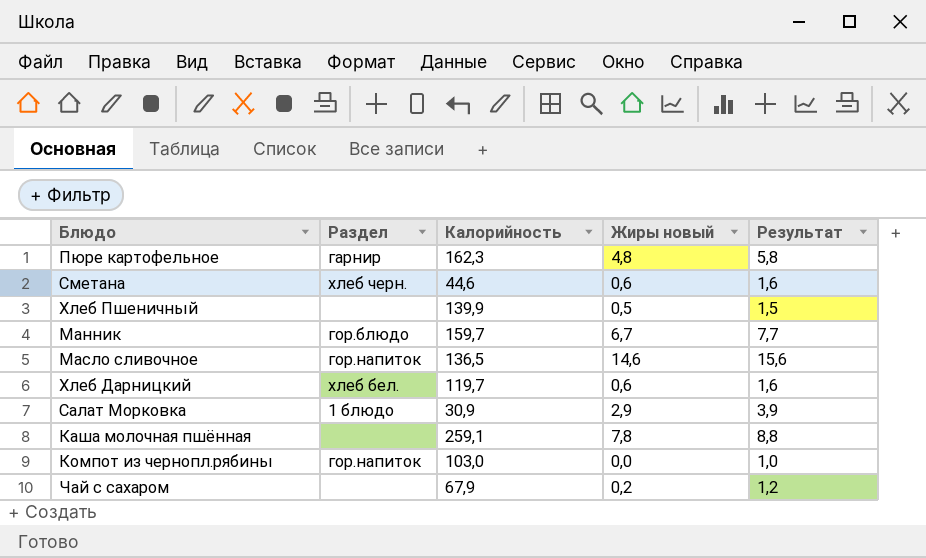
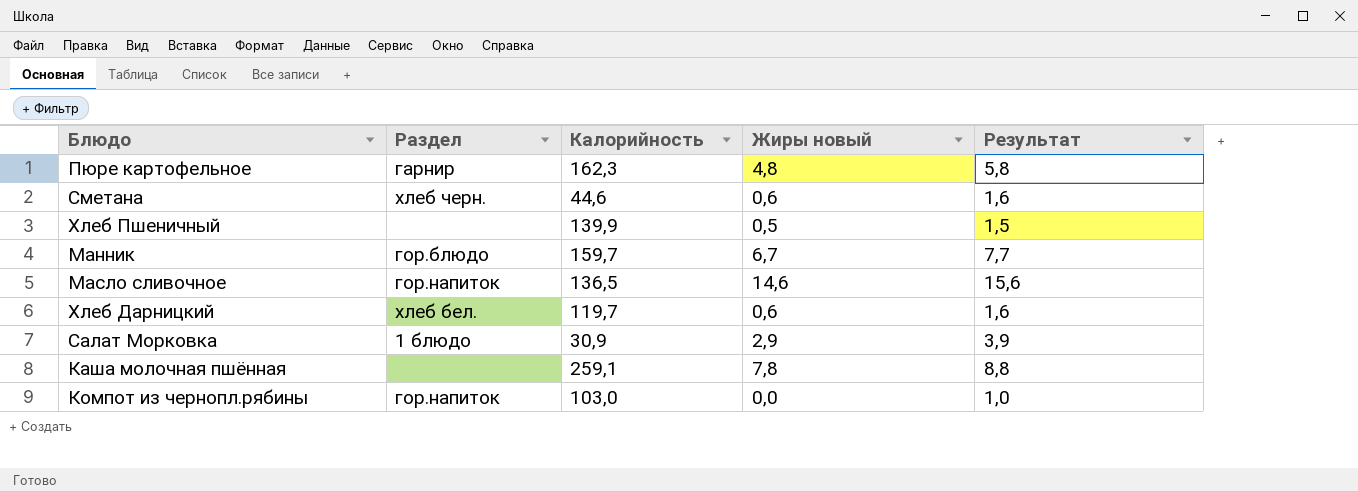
row Чай с сахаром: none | 67,9 | 0,2 | 1,2 -> none

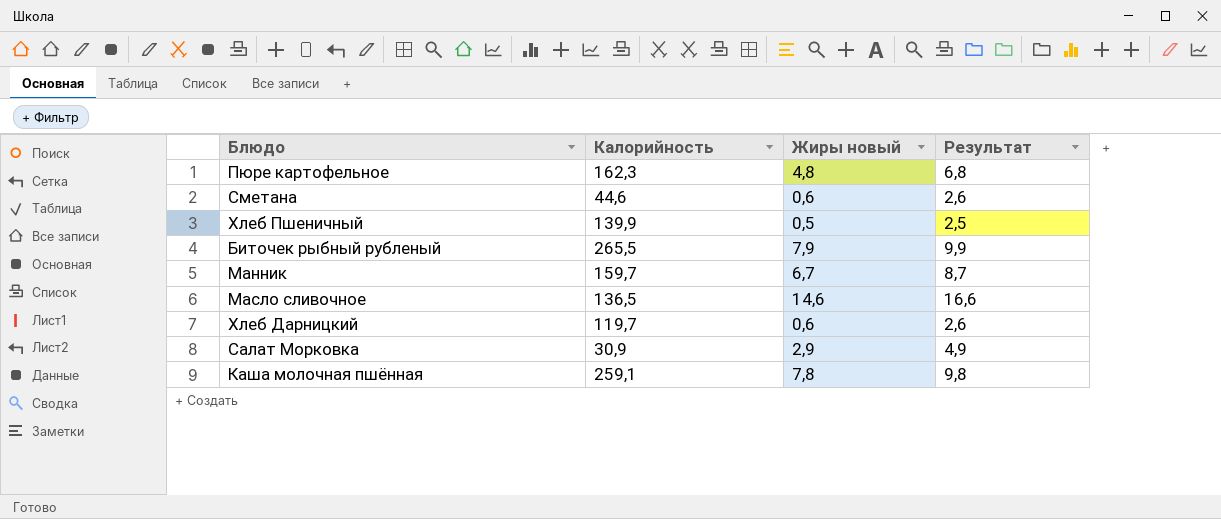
column Раздел | position: 2 -> none
column Результат | formula: [Жиры новый] + 1 -> [Жиры новый] + 2
row Компот из чернопл.рябины: гор.напиток | 103,0 | 0,0 | 1,0 -> none
row Биточек рыбный рубленый: none -> 265,5 | 7,9 | 9,9

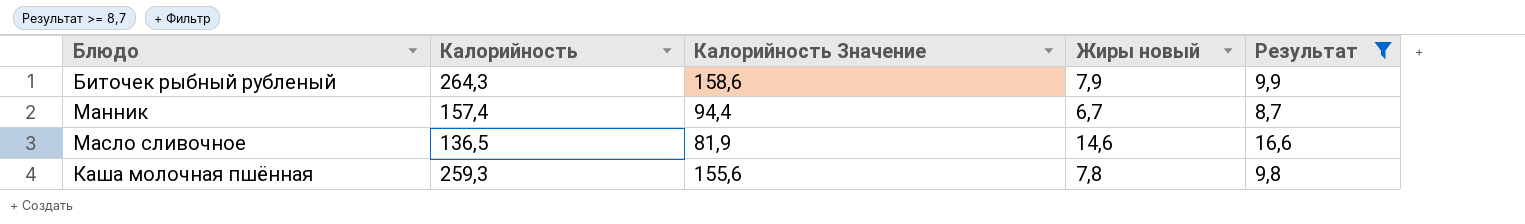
filter: none -> Результат >= 8,7
column Калорийность Значение | formula: none -> [Калорийность] * 0,6
Биточек рыбный рубленый | Калорийность: 265,5 -> 264,3
Манник | Калорийность: 159,7 -> 157,4
Каша молочная пшённая | Калорийность: 259,1 -> 259,3

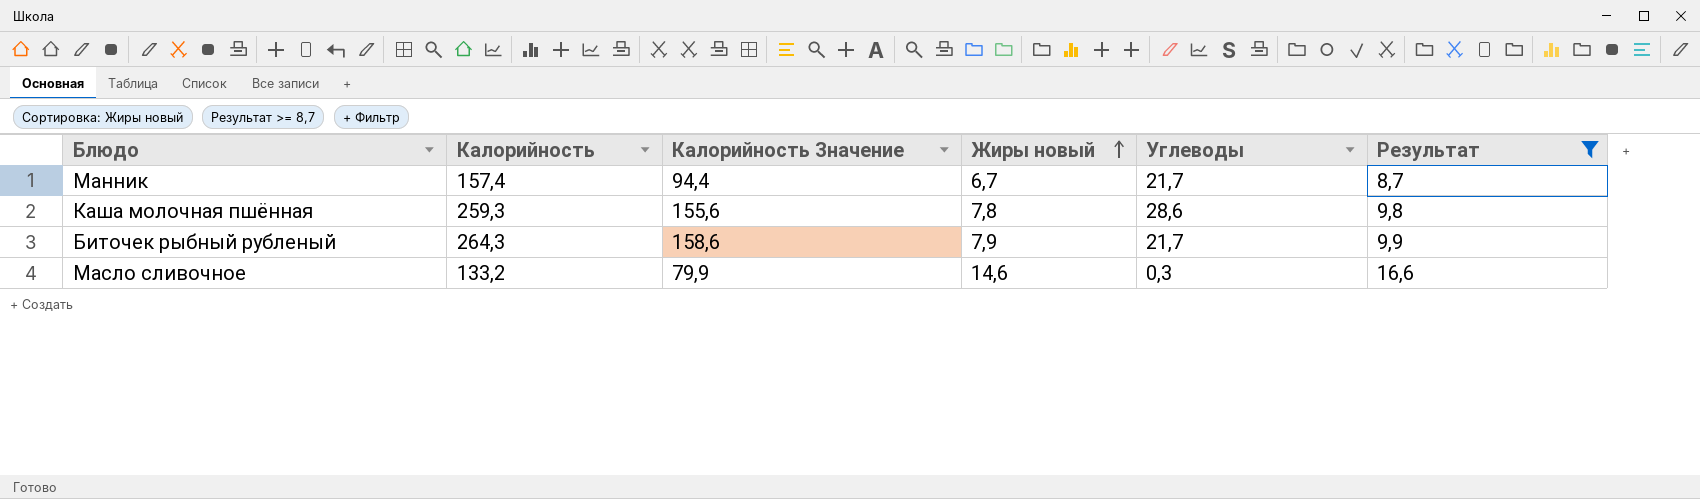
row order: none -> Жиры новый ascending
column Углеводы | position: none -> 5
Масло сливочное | Калорийность: 136,5 -> 133,2
Масло сливочное | Калорийность Значение: 81,9 -> 79,9

